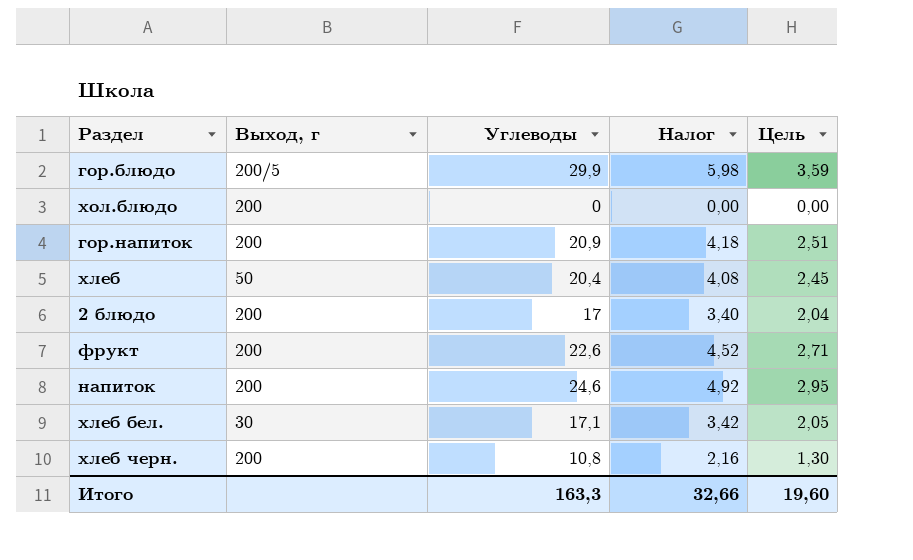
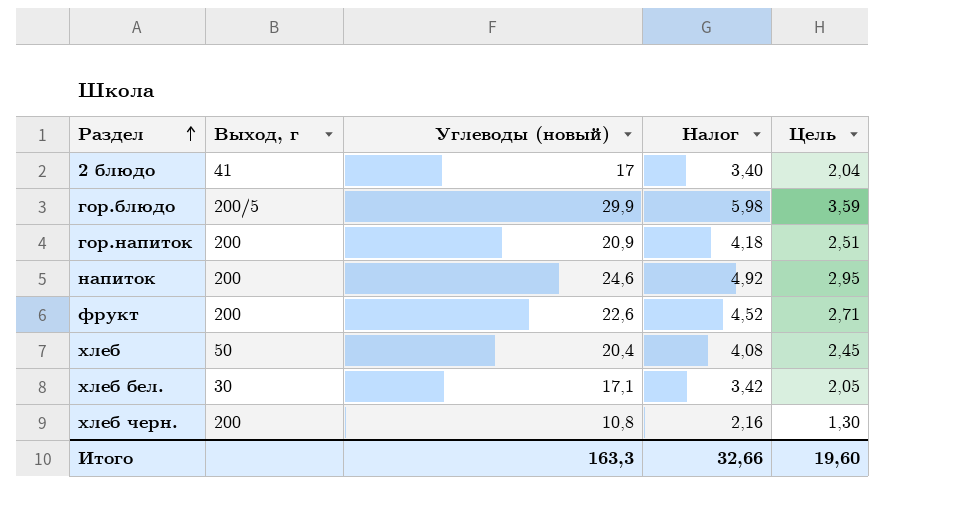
row order: none -> Раздел ascending
column name: Углеводы -> Углеводы (новый)
row хол.блюдо: 200 | 0 | 0,00 | 0,00 -> none
2 блюдо | Выход, г: 200 -> 41

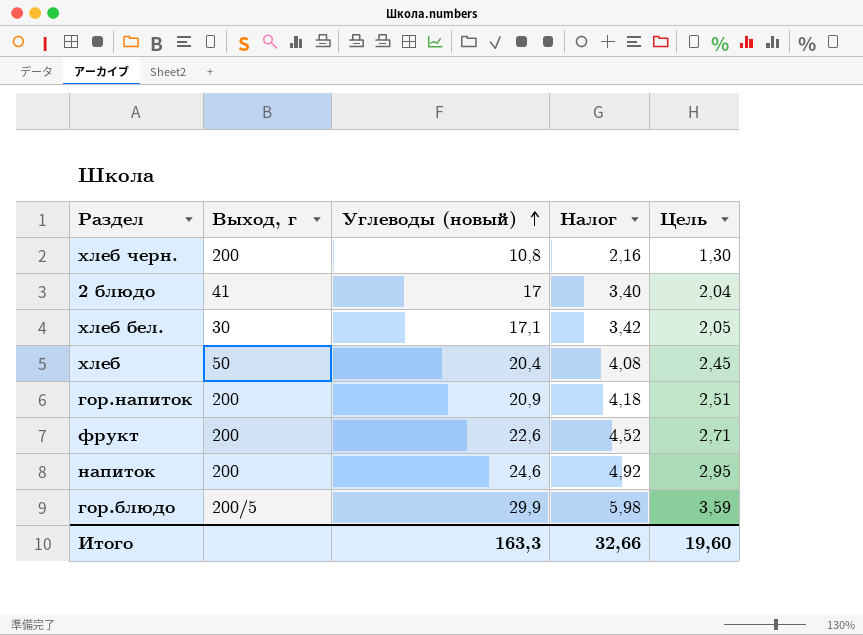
row order: Раздел ascending -> Углеводы (новый) ascending

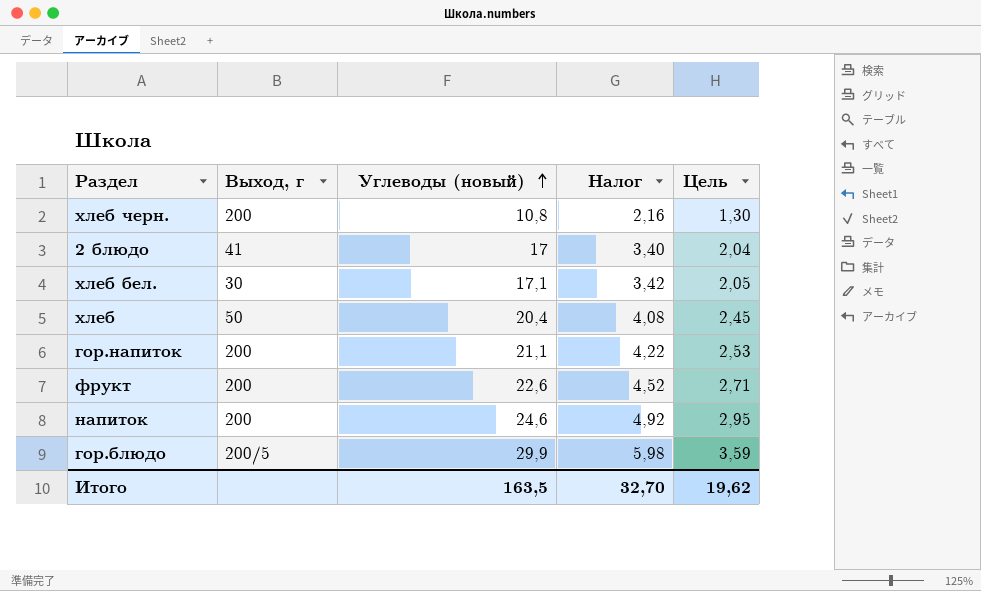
гор.напиток | Углеводы (новый): 20,9 -> 21,1
гор.напиток | Налог: 4,18 -> 4,22
гор.напиток | Цель: 2,51 -> 2,53
Итого | Углеводы (новый): 163,3 -> 163,5
Итого | Налог: 32,66 -> 32,70
Итого | Цель: 19,60 -> 19,62

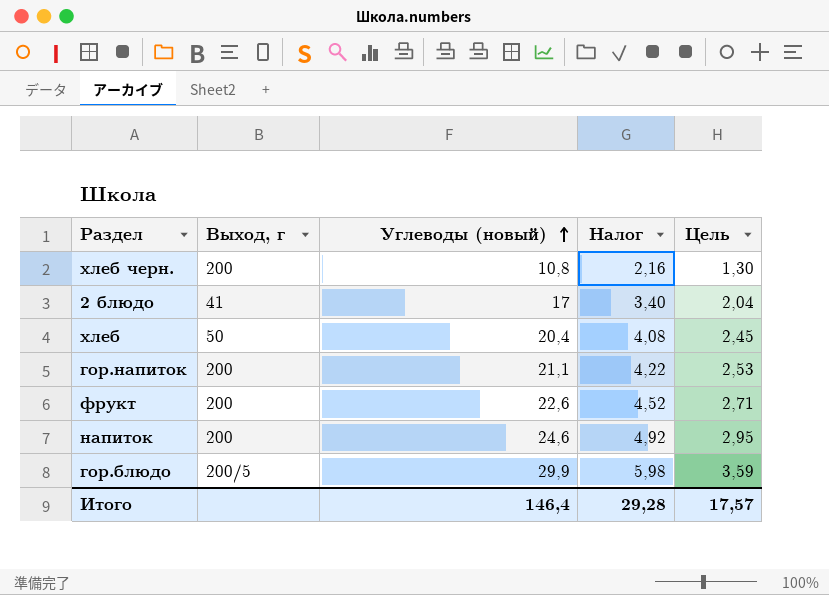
row хлеб бел.: 30 | 17,1 | 3,42 | 2,05 -> none
Итого | Углеводы (новый): 163,5 -> 146,4
Итого | Налог: 32,70 -> 29,28
Итого | Цель: 19,62 -> 17,57

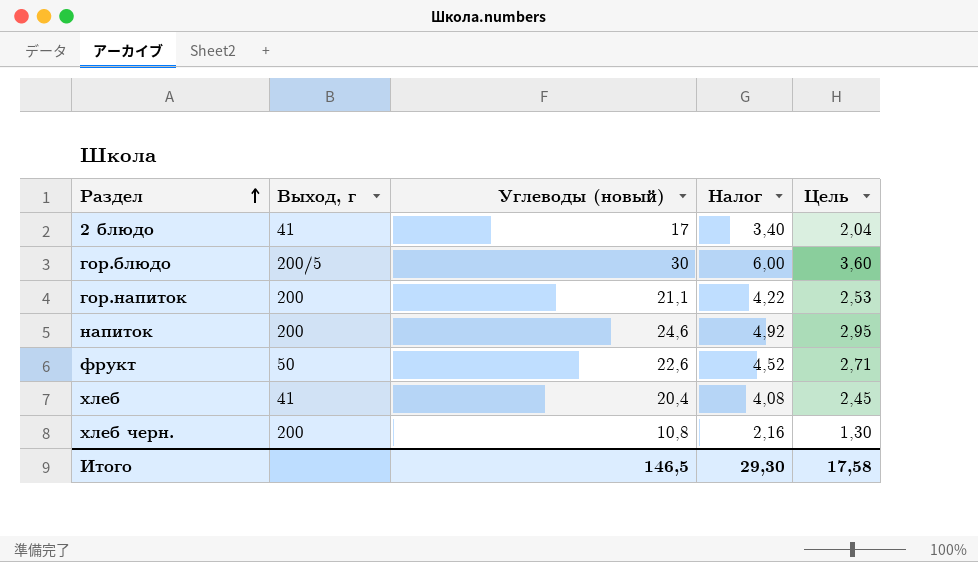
row order: Углеводы (новый) ascending -> Раздел ascending
гор.блюдо | Углеводы (новый): 29,9 -> 30
гор.блюдо | Налог: 5,98 -> 6,00
гор.блюдо | Цель: 3,59 -> 3,60
фрукт | Выход, г: 200 -> 50
хлеб | Выход, г: 50 -> 41
Итого | Углеводы (новый): 146,4 -> 146,5
Итого | Налог: 29,28 -> 29,30
Итого | Цель: 17,57 -> 17,58

